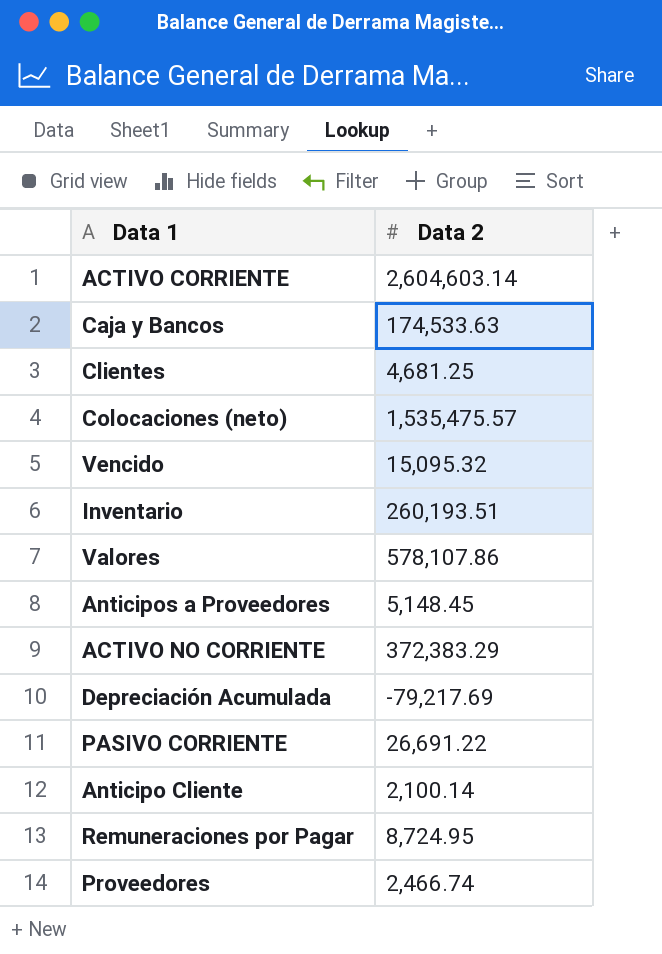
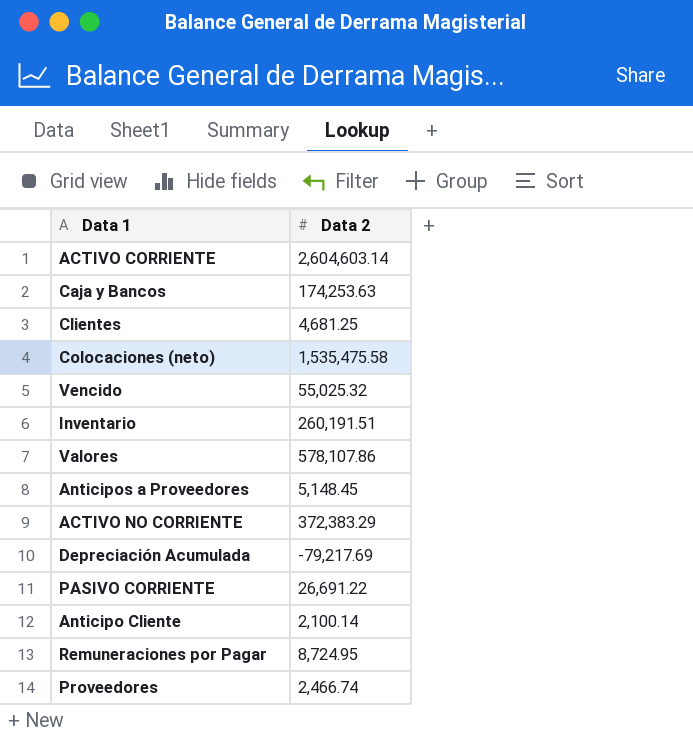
Caja y Bancos | Data 2: 174,533.63 -> 174,253.63
Colocaciones (neto) | Data 2: 1,535,475.57 -> 1,535,475.58
Vencido | Data 2: 15,095.32 -> 55,025.32
Inventario | Data 2: 260,193.51 -> 260,191.51

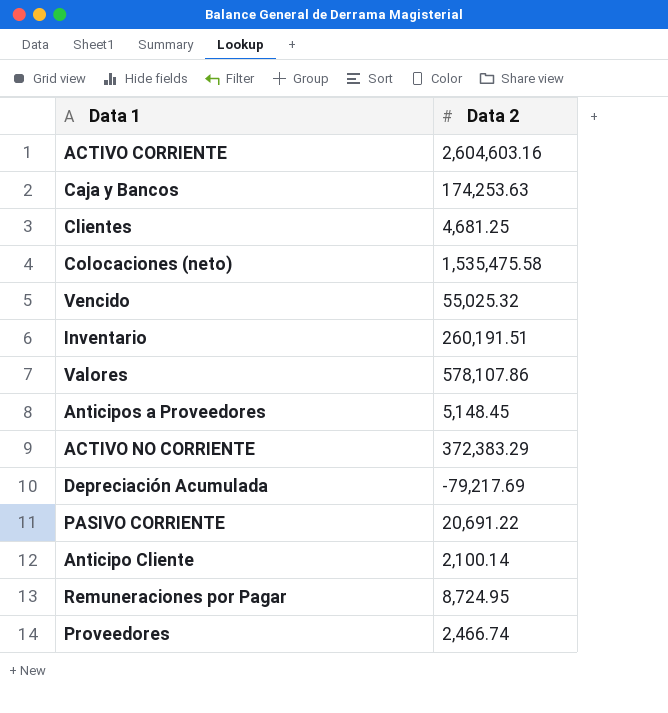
ACTIVO CORRIENTE | Data 2: 2,604,603.14 -> 2,604,603.16
PASIVO CORRIENTE | Data 2: 26,691.22 -> 20,691.22

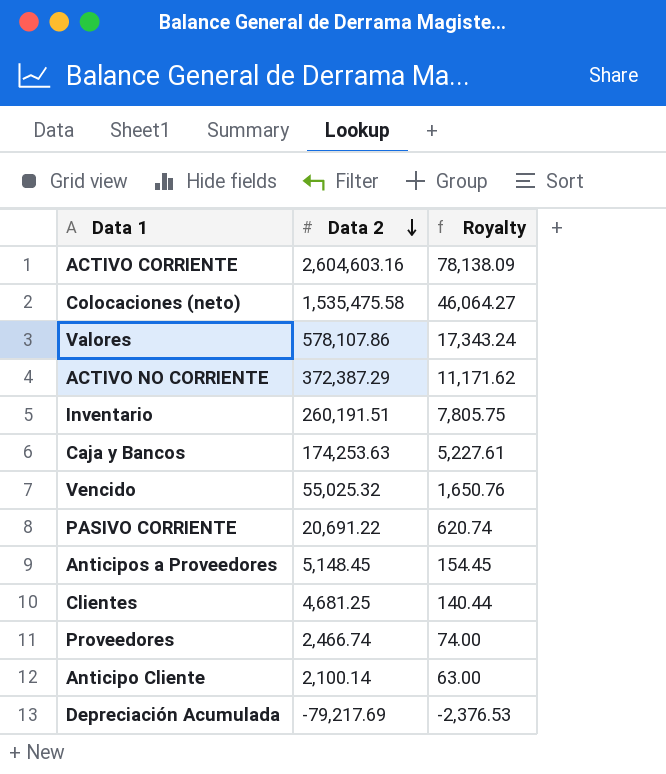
row order: none -> Data 2 descending
column Royalty | formula: none -> [Data 2] * 0.03
row Remuneraciones por Pagar: 8,724.95 -> none
ACTIVO NO CORRIENTE | Data 2: 372,383.29 -> 372,387.29

